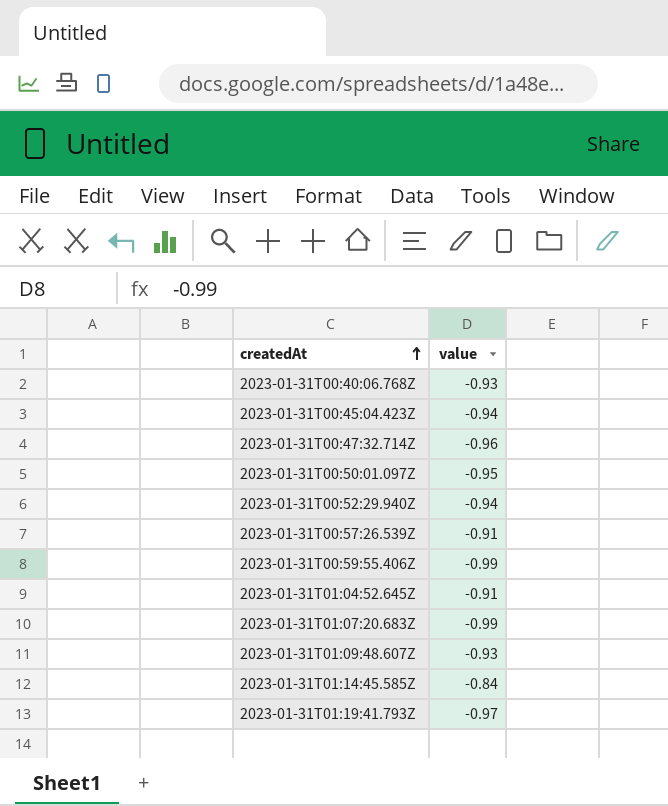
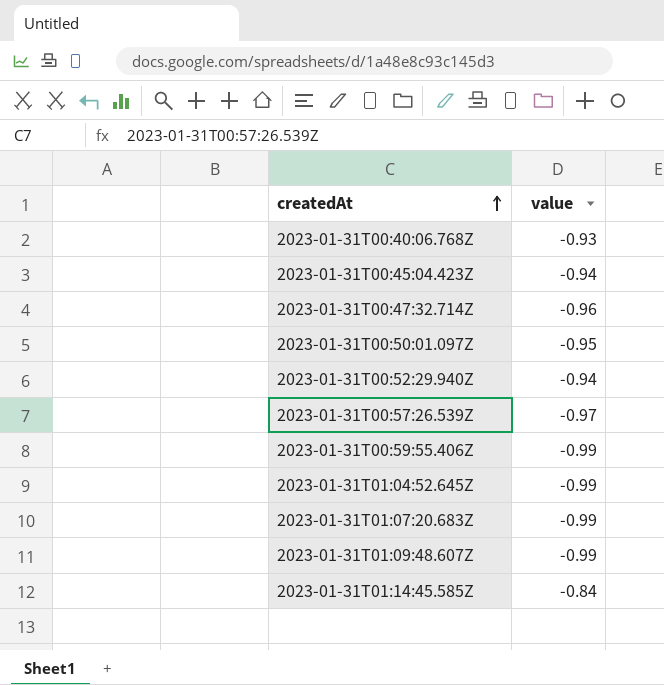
row 2023-01-31T01:19:41.793Z: -0.97 -> none
2023-01-31T00:57:26.539Z | value: -0.91 -> -0.97
2023-01-31T01:04:52.645Z | value: -0.91 -> -0.99
2023-01-31T01:09:48.607Z | value: -0.93 -> -0.99

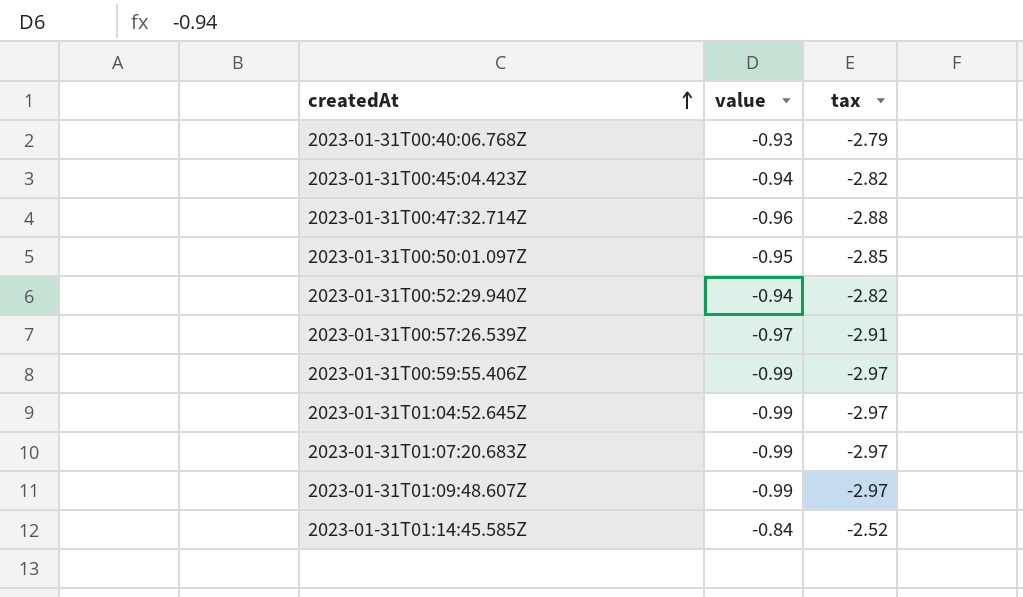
column tax | formula: none -> [value] * 3

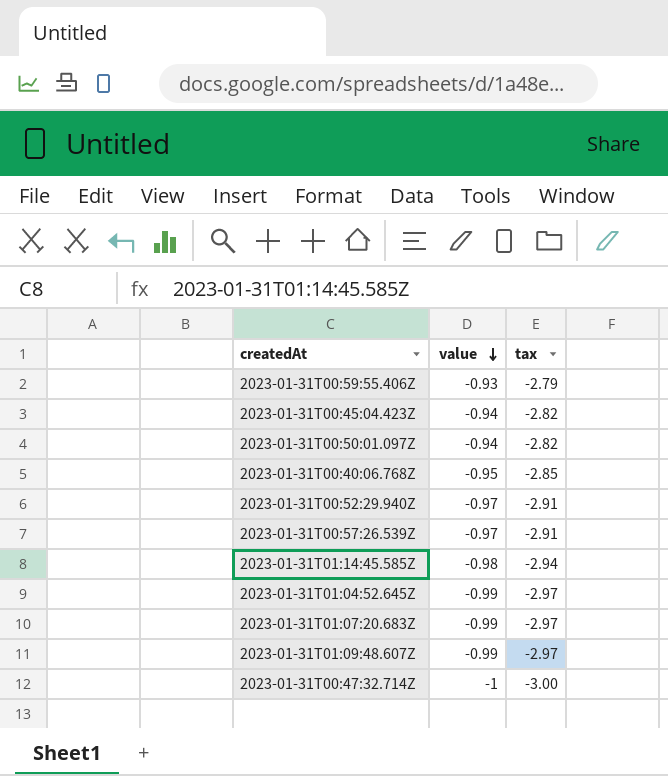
row order: createdAt ascending -> value descending
2023-01-31T00:59:55.406Z | value: -0.99 -> -0.93
2023-01-31T00:59:55.406Z | tax: -2.97 -> -2.79
2023-01-31T00:50:01.097Z | value: -0.95 -> -0.94
2023-01-31T00:50:01.097Z | tax: -2.85 -> -2.82
2023-01-31T00:40:06.768Z | value: -0.93 -> -0.95
2023-01-31T00:40:06.768Z | tax: -2.79 -> -2.85
2023-01-31T00:52:29.940Z | value: -0.94 -> -0.97
2023-01-31T00:52:29.940Z | tax: -2.82 -> -2.91
2023-01-31T01:14:45.585Z | value: -0.84 -> -0.98
2023-01-31T01:14:45.585Z | tax: -2.52 -> -2.94
2023-01-31T00:47:32.714Z | value: -0.96 -> -1
2023-01-31T00:47:32.714Z | tax: -2.88 -> -3.00

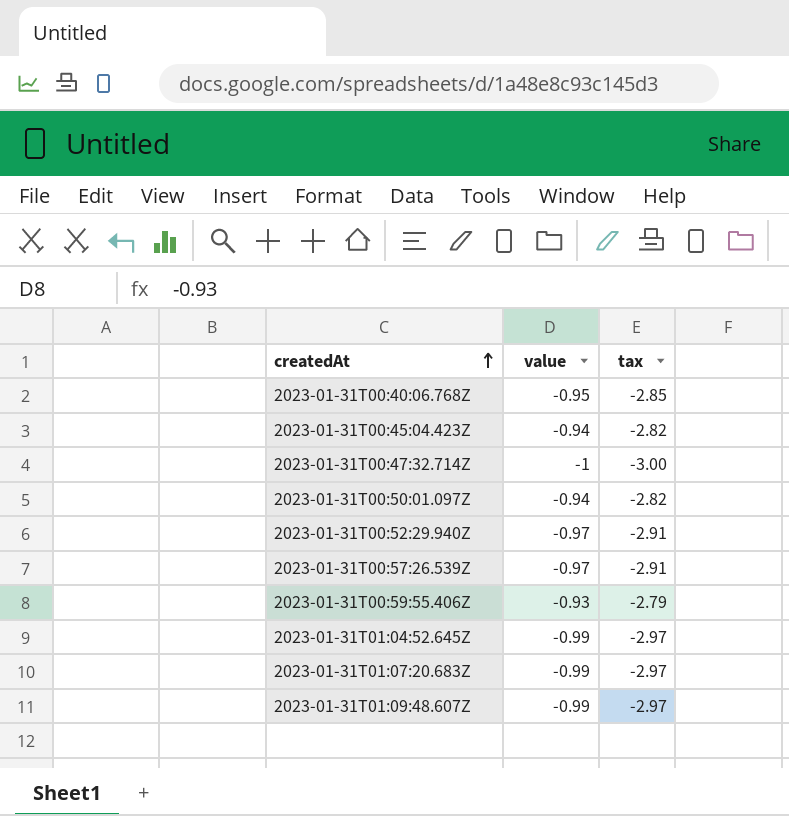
row order: value descending -> createdAt ascending
row 2023-01-31T01:14:45.585Z: -0.98 | -2.94 -> none

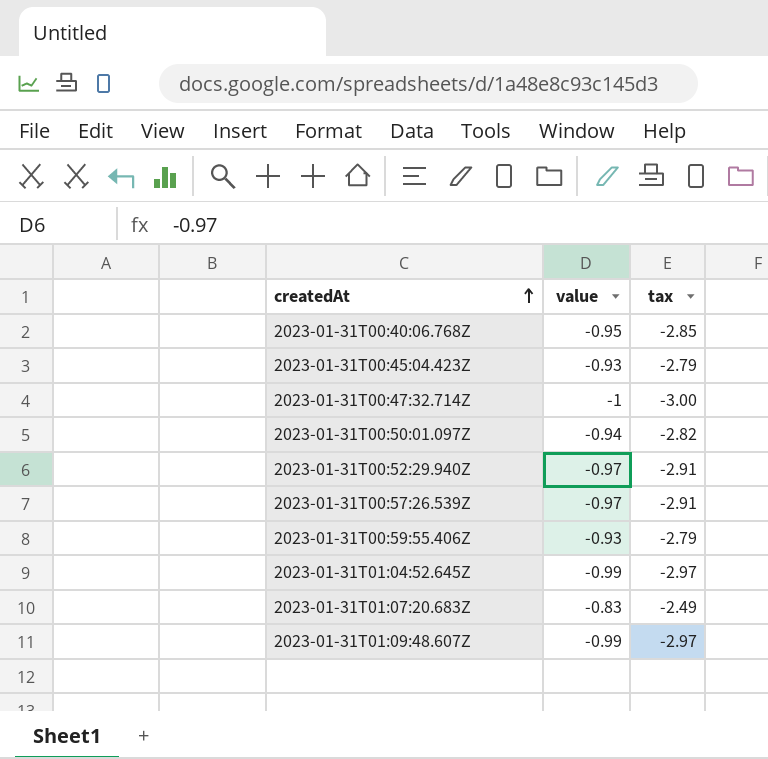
2023-01-31T00:45:04.423Z | value: -0.94 -> -0.93
2023-01-31T00:45:04.423Z | tax: -2.82 -> -2.79
2023-01-31T01:07:20.683Z | value: -0.99 -> -0.83
2023-01-31T01:07:20.683Z | tax: -2.97 -> -2.49

